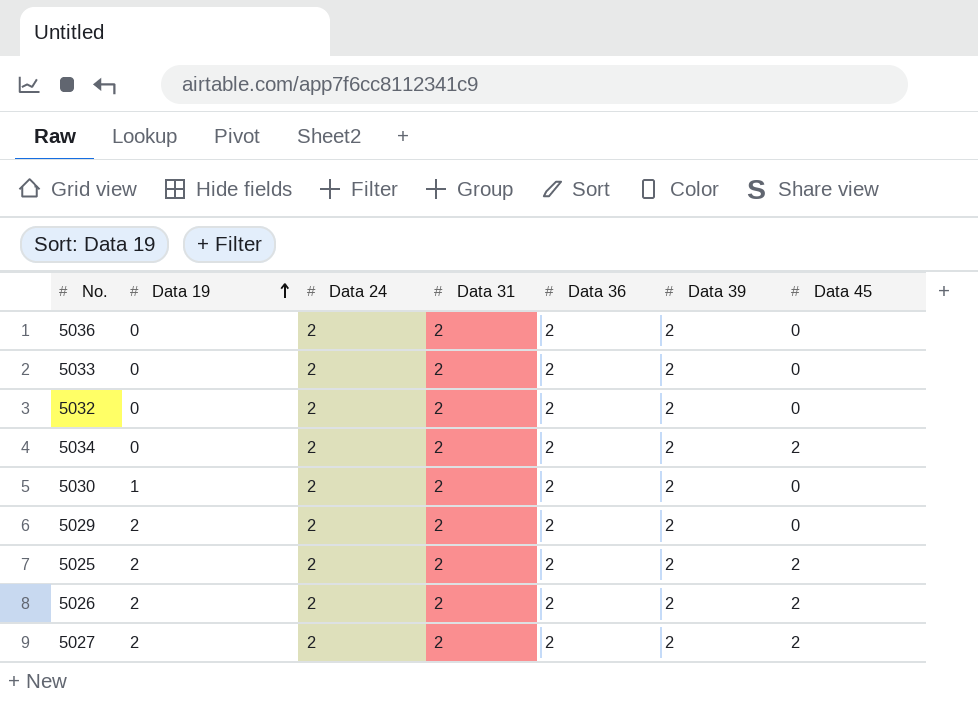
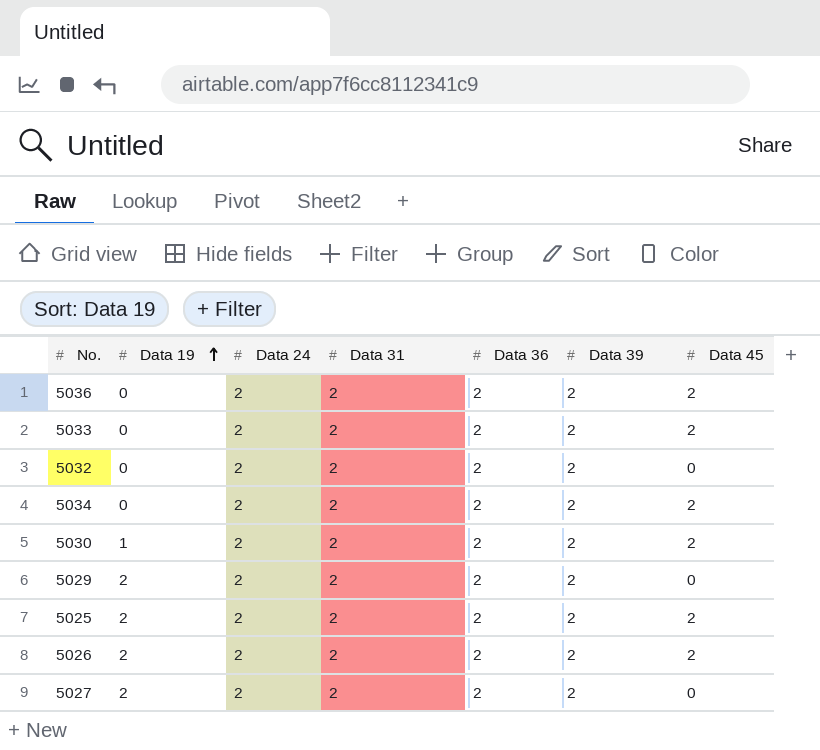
5036 | Data 45: 0 -> 2
5033 | Data 45: 0 -> 2
5030 | Data 45: 0 -> 2
5027 | Data 45: 2 -> 0

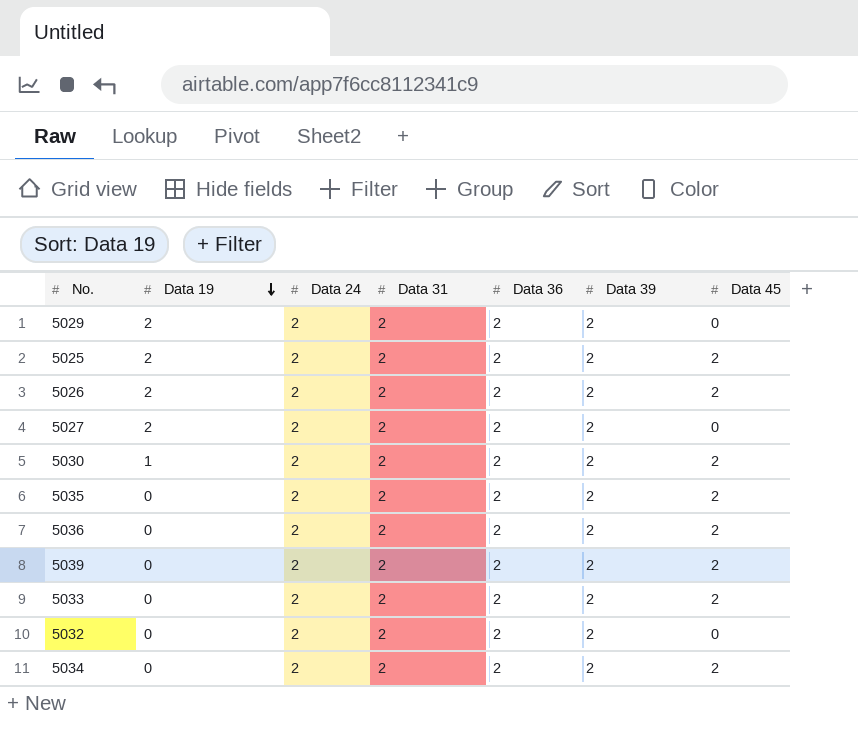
row order: Data 19 ascending -> Data 19 descending
row 5035: none -> 0 | 2 | 2 | 2 | 2 | 2
row 5039: none -> 0 | 2 | 2 | 2 | 2 | 2

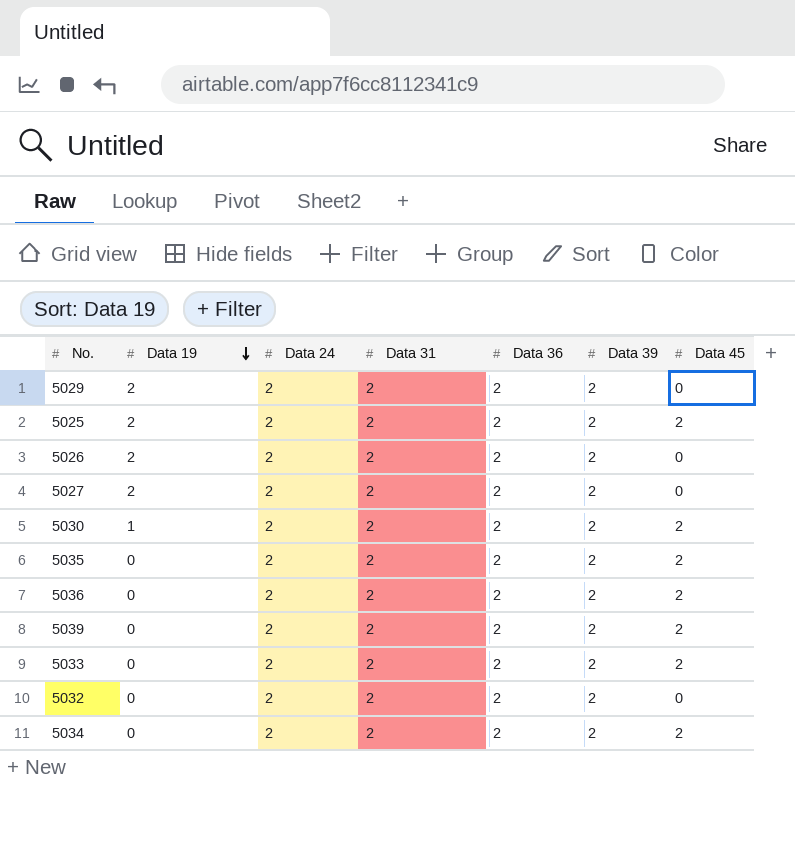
5026 | Data 45: 2 -> 0

